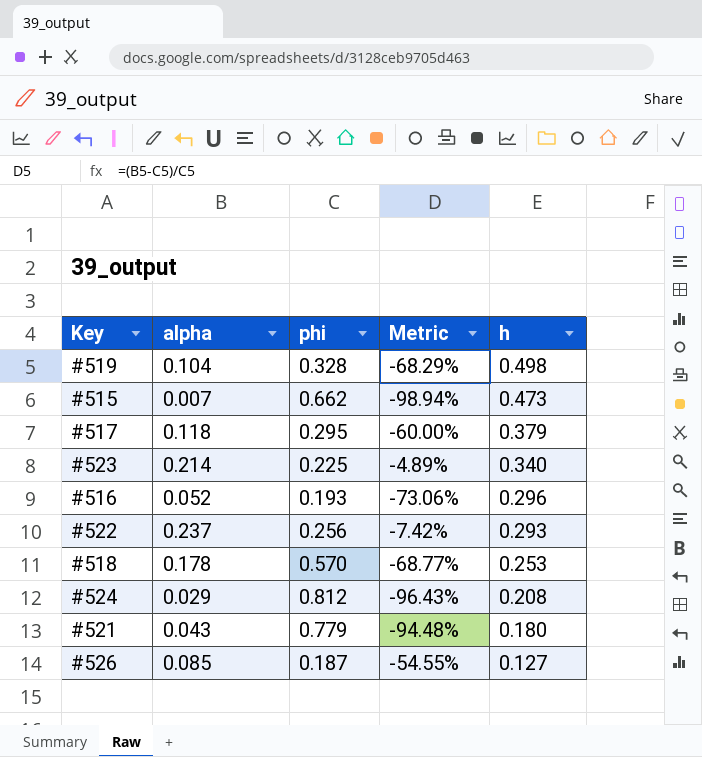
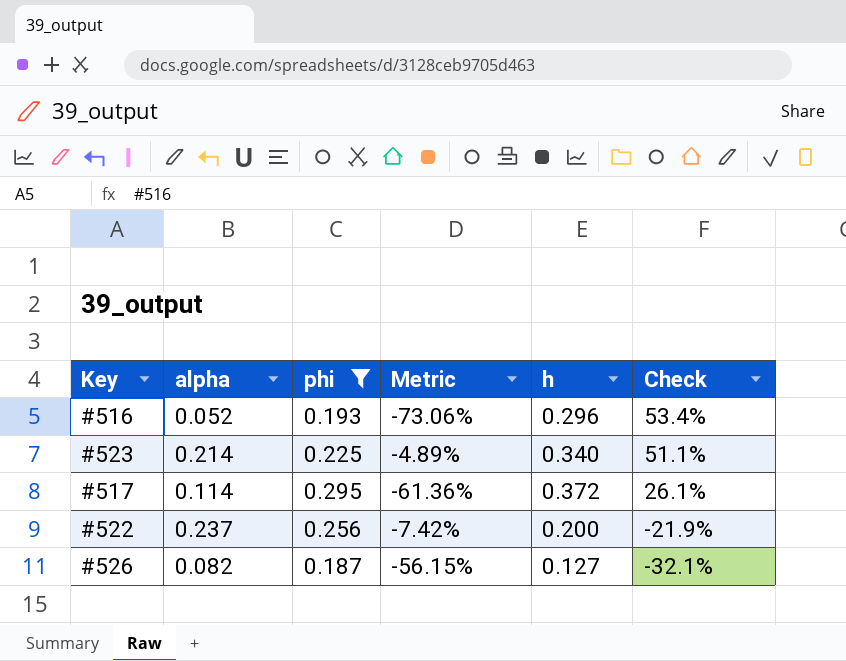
filter: none -> phi <= 0.295
row order: h descending -> Check descending
column Check | formula: none -> ([h] - [phi]) / [phi]
#517 | alpha: 0.118 -> 0.114
#517 | Metric: -60.00% -> -61.36%
#517 | h: 0.379 -> 0.372
#522 | h: 0.293 -> 0.200
#526 | alpha: 0.085 -> 0.082
#526 | Metric: -54.55% -> -56.15%

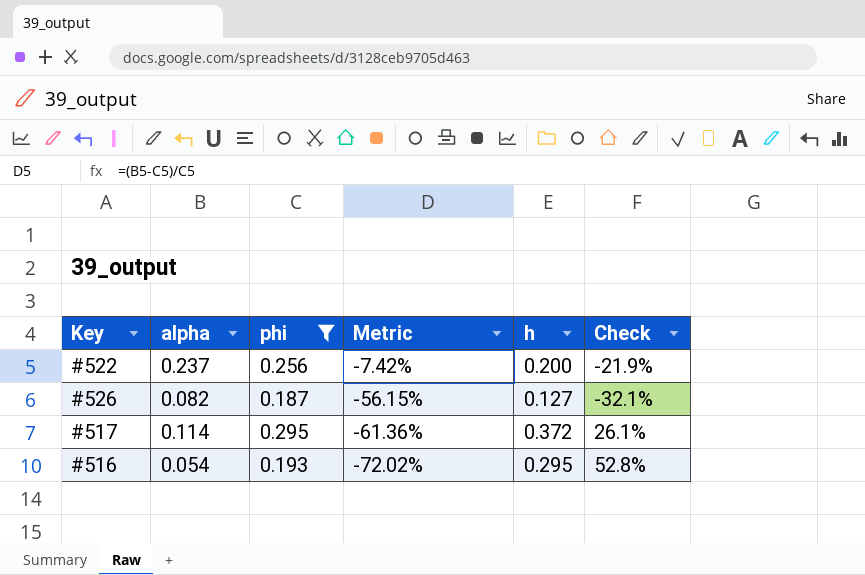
row order: Check descending -> Metric descending
row #523: 0.214 | 0.225 | -4.89% | 0.340 | 51.1% -> none
#516 | alpha: 0.052 -> 0.054
#516 | Metric: -73.06% -> -72.02%
#516 | h: 0.296 -> 0.295
#516 | Check: 53.4% -> 52.8%

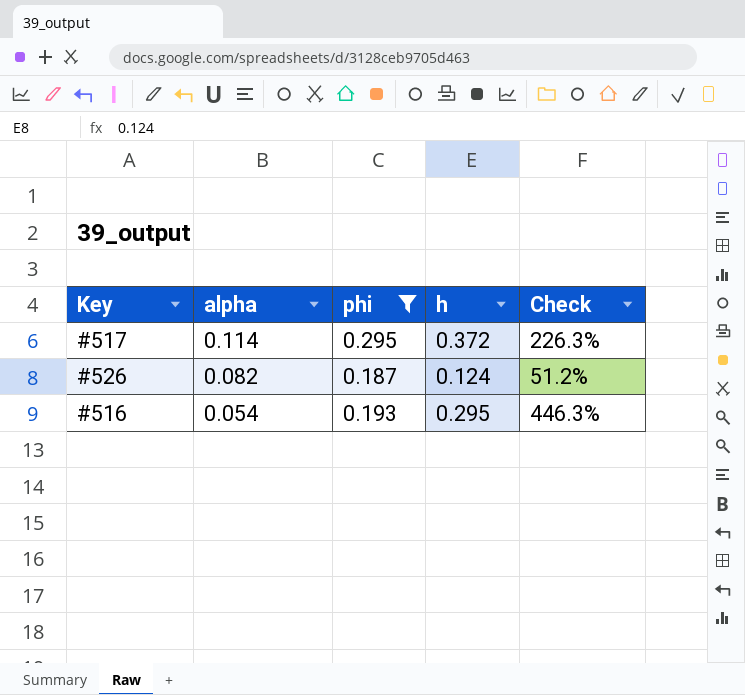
row order: Metric descending -> alpha descending
column Metric | formula: ([alpha] - [phi]) / [phi] -> none
column Check | formula: ([h] - [phi]) / [phi] -> ([h] - [alpha]) / [alpha]
row #522: 0.237 | 0.256 | -7.42% | 0.200 | -21.9% -> none
#526 | h: 0.127 -> 0.124

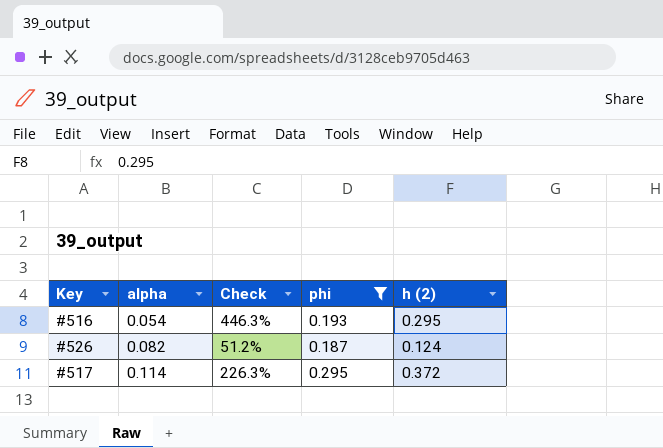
row order: alpha descending -> alpha ascending
column Check | position: 5 -> 3
column name: h -> h (2)

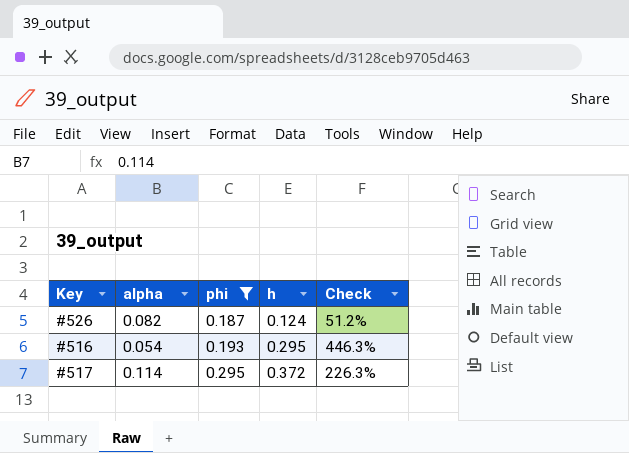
row order: alpha ascending -> phi ascending
column name: h (2) -> h
column Check | position: 3 -> 5

